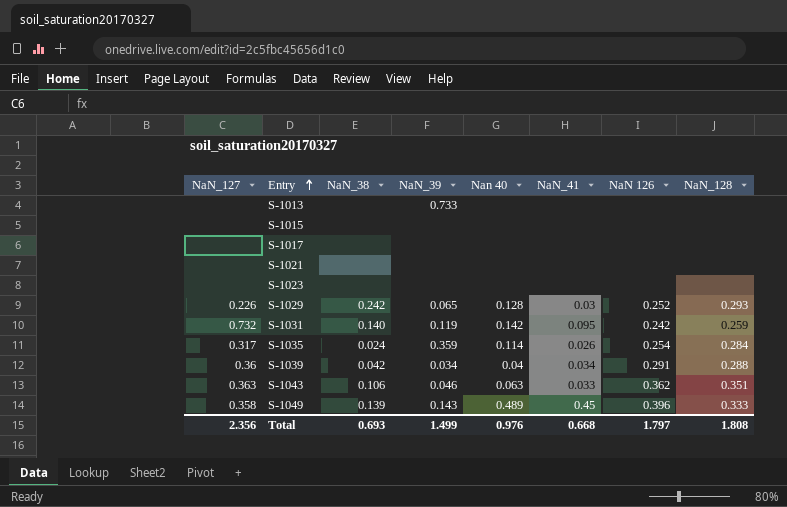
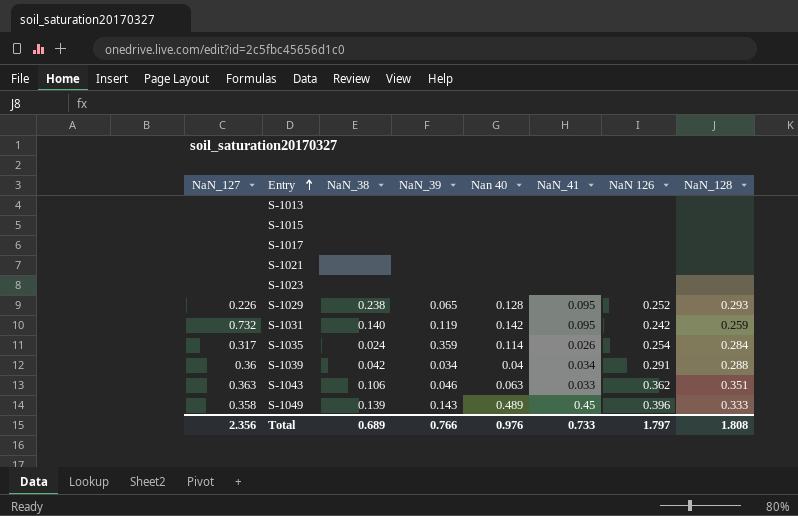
S-1013 | NaN_39: 0.733 -> none
S-1029 | NaN_38: 0.242 -> 0.238
S-1029 | NaN_41: 0.03 -> 0.095
Total | NaN_38: 0.693 -> 0.689
Total | NaN_39: 1.499 -> 0.766
Total | NaN_41: 0.668 -> 0.733

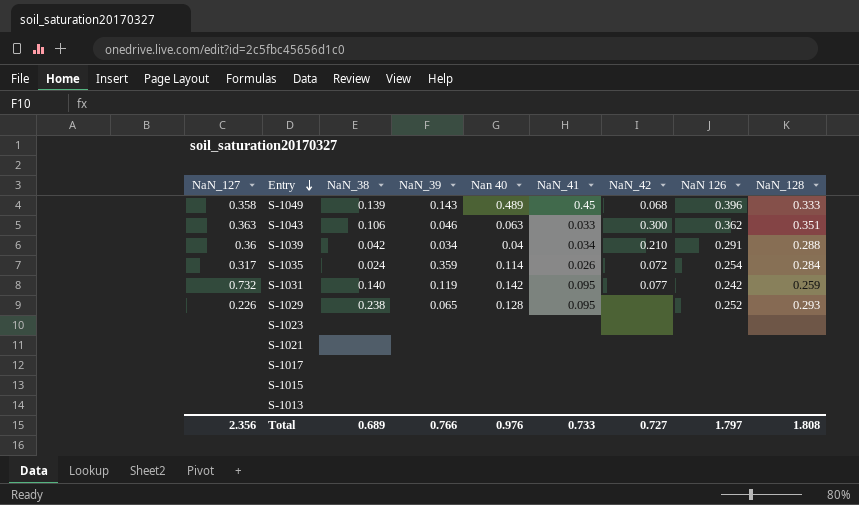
row order: Entry ascending -> Entry descending
column NaN_42 | position: none -> 7

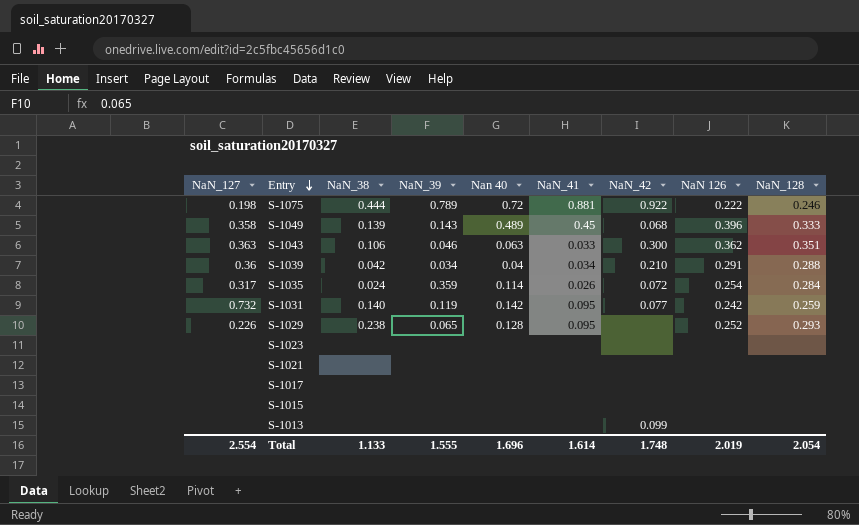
row S-1075: none -> 0.198 | 0.444 | 0.789 | 0.72 | 0.881 | 0.922 | 0.222 | 0.246
S-1013 | NaN_42: none -> 0.099
Total | NaN_127: 2.356 -> 2.554
Total | NaN_38: 0.689 -> 1.133
Total | NaN_39: 0.766 -> 1.555
Total | Nan 40: 0.976 -> 1.696
Total | NaN_41: 0.733 -> 1.614
Total | NaN_42: 0.727 -> 1.748
Total | NaN 126: 1.797 -> 2.019
Total | NaN_128: 1.808 -> 2.054

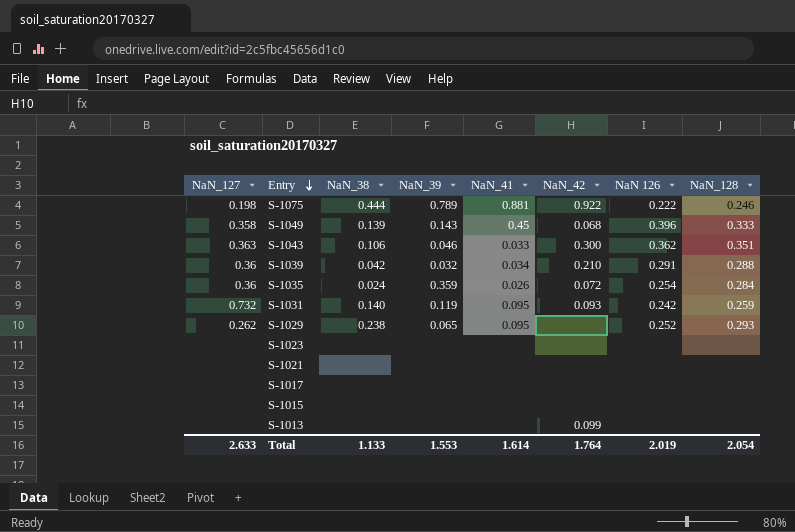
column Nan 40 | position: 5 -> none
S-1039 | NaN_39: 0.034 -> 0.032
S-1035 | NaN_127: 0.317 -> 0.36
S-1031 | NaN_42: 0.077 -> 0.093
S-1029 | NaN_127: 0.226 -> 0.262
Total | NaN_127: 2.554 -> 2.633
Total | NaN_39: 1.555 -> 1.553
Total | NaN_42: 1.748 -> 1.764

